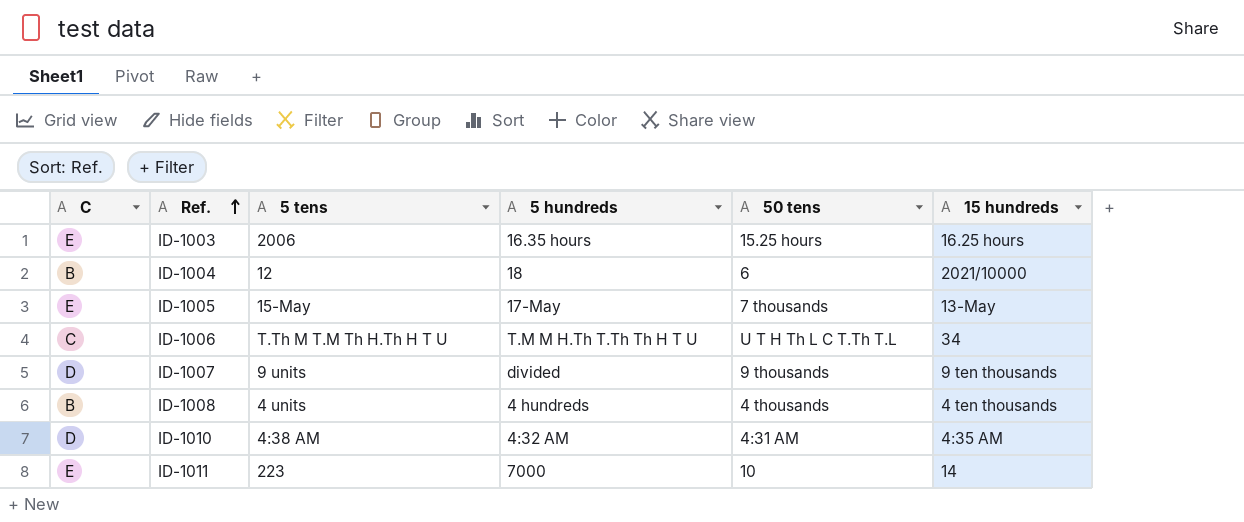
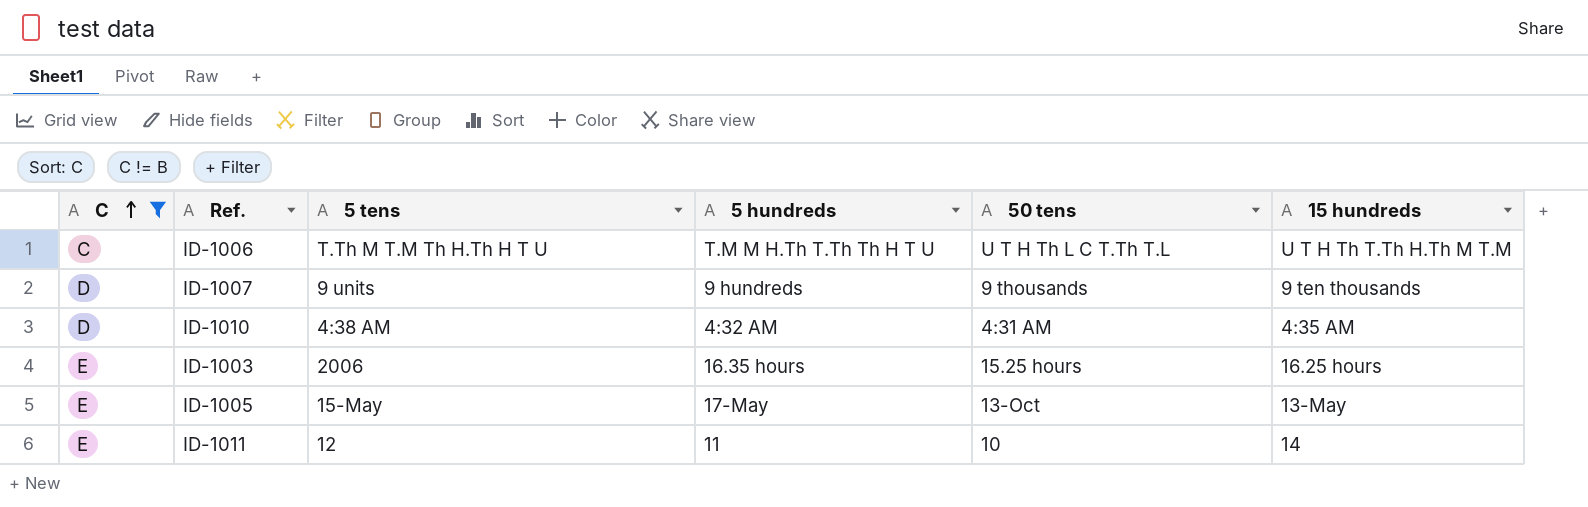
filter: none -> C != B
row order: Ref. ascending -> C ascending
ID-1006 | 15 hundreds: 34 -> U T H Th T.Th H.Th M T.M
ID-1007 | 5 hundreds: divided -> 9 hundreds
ID-1005 | 50 tens: 7 thousands -> 13-Oct
ID-1011 | 5 tens: 223 -> 12
ID-1011 | 5 hundreds: 7000 -> 11

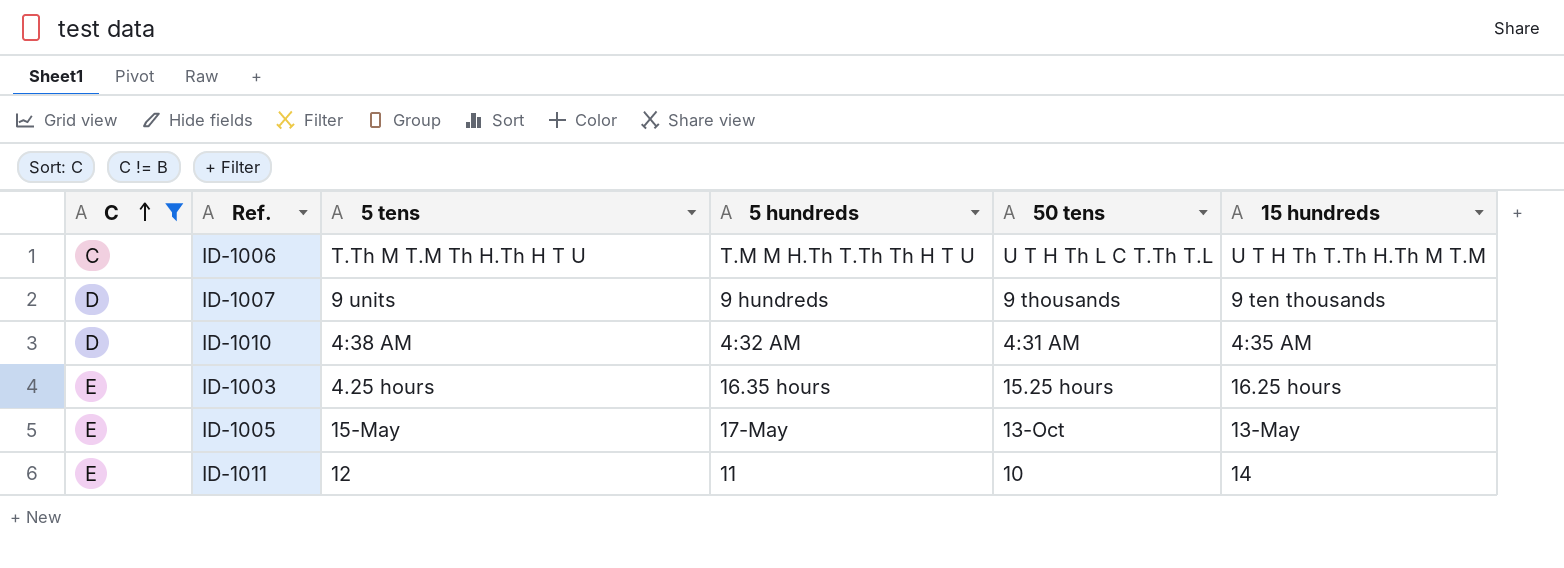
ID-1003 | 5 tens: 2006 -> 4.25 hours

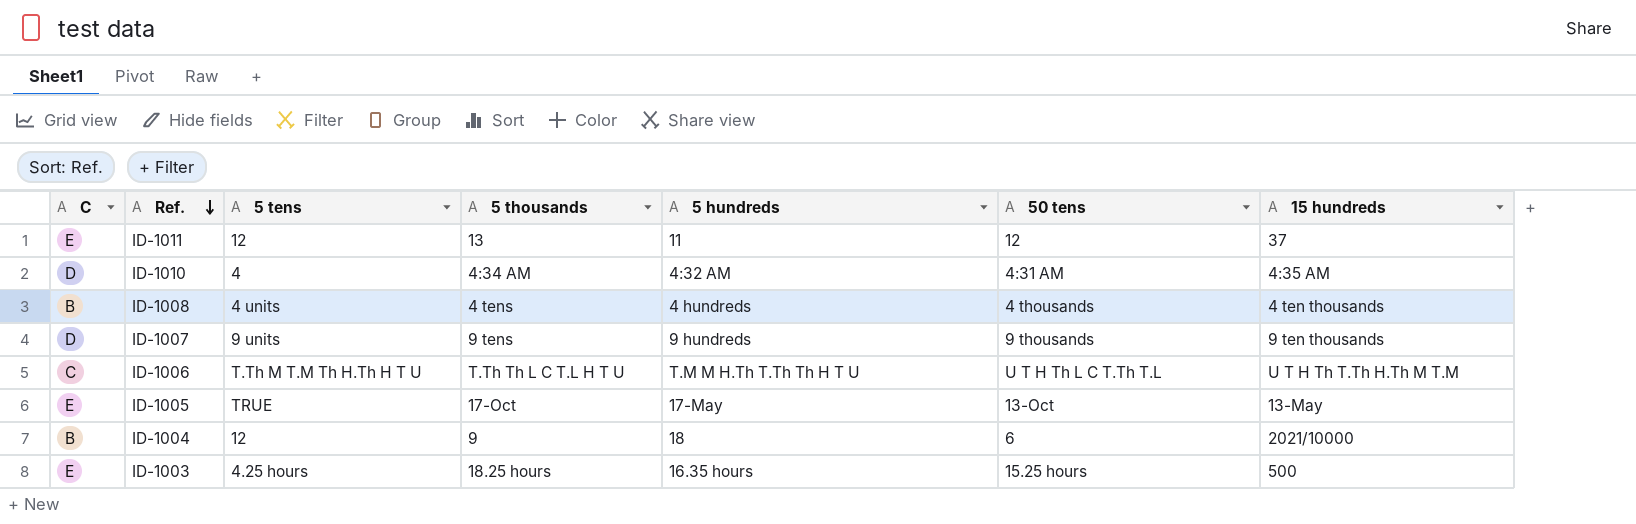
filter: C != B -> none
row order: C ascending -> Ref. descending
column 5 thousands | position: none -> 4
ID-1011 | 50 tens: 10 -> 12
ID-1011 | 15 hundreds: 14 -> 37
ID-1010 | 5 tens: 4:38 AM -> 4
ID-1005 | 5 tens: 15-May -> TRUE
ID-1003 | 15 hundreds: 16.25 hours -> 500

